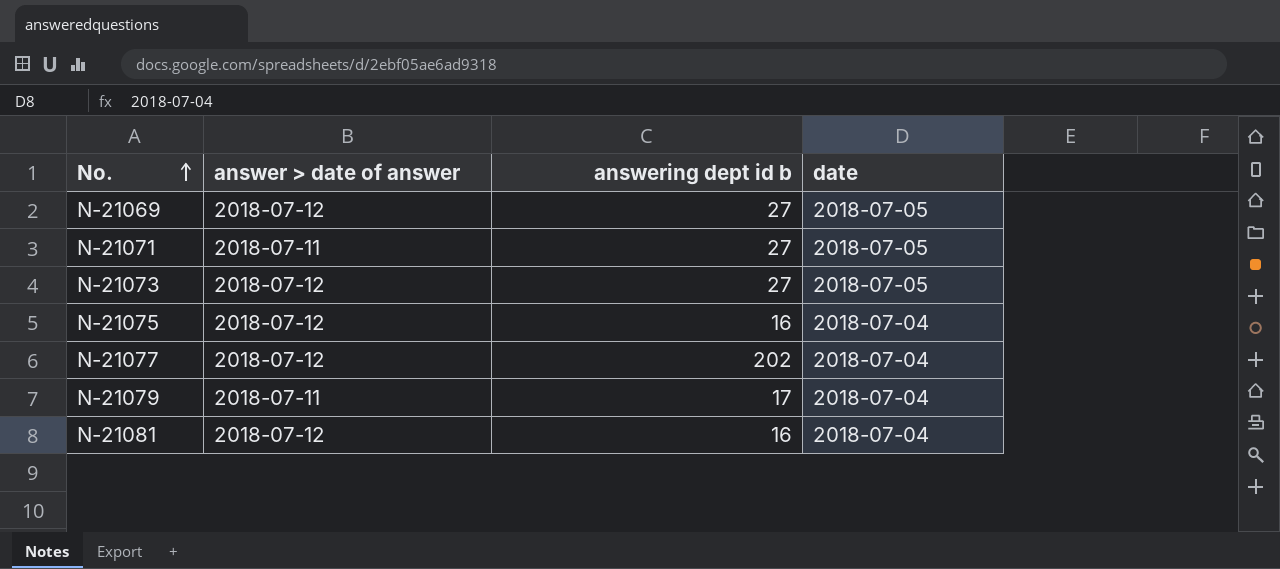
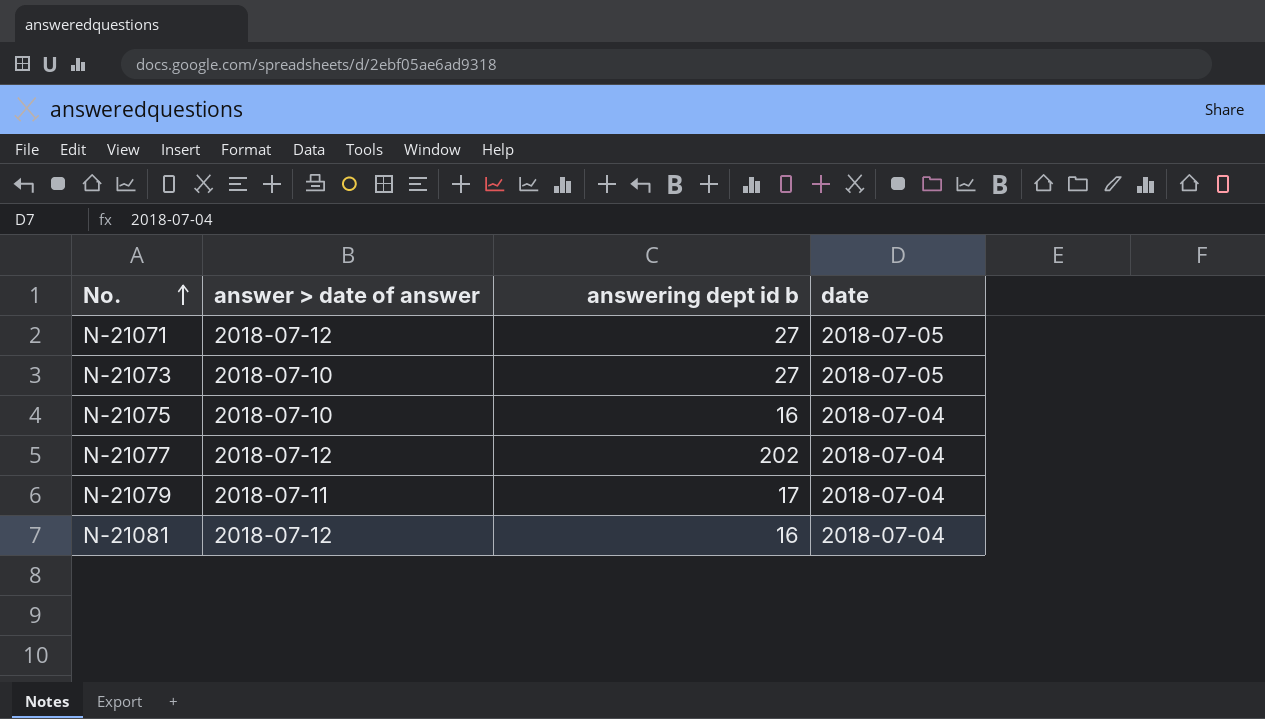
row N-21069: 2018-07-12 | 27 | 2018-07-05 -> none
N-21071 | answer > date of answer: 2018-07-11 -> 2018-07-12
N-21073 | answer > date of answer: 2018-07-12 -> 2018-07-10
N-21075 | answer > date of answer: 2018-07-12 -> 2018-07-10

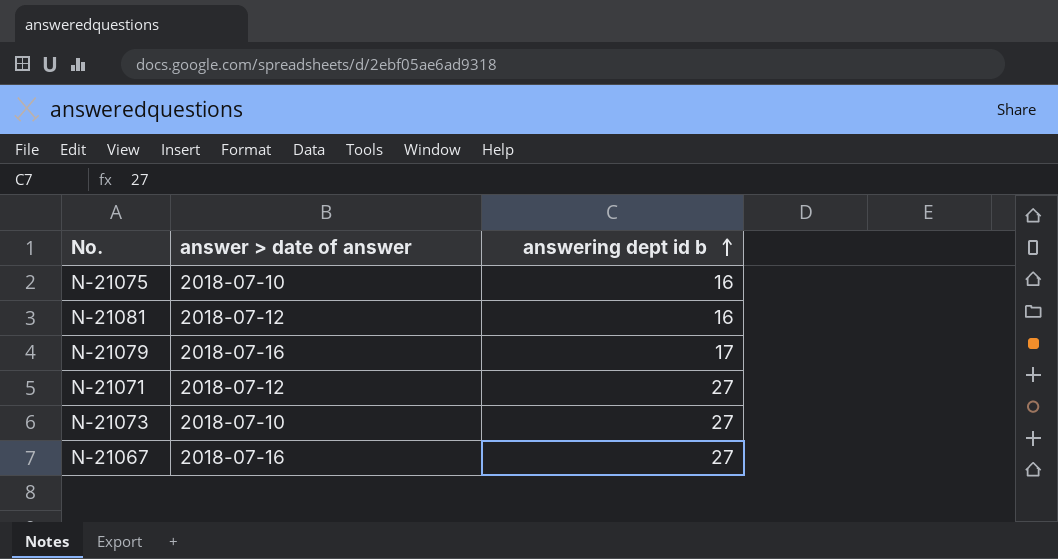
row order: No. ascending -> answering dept id b ascending
column date | position: 4 -> none
row N-21077: 2018-07-12 | 202 | 2018-07-04 -> none
N-21079 | answer > date of answer: 2018-07-11 -> 2018-07-16
row N-21067: none -> 2018-07-16 | 27

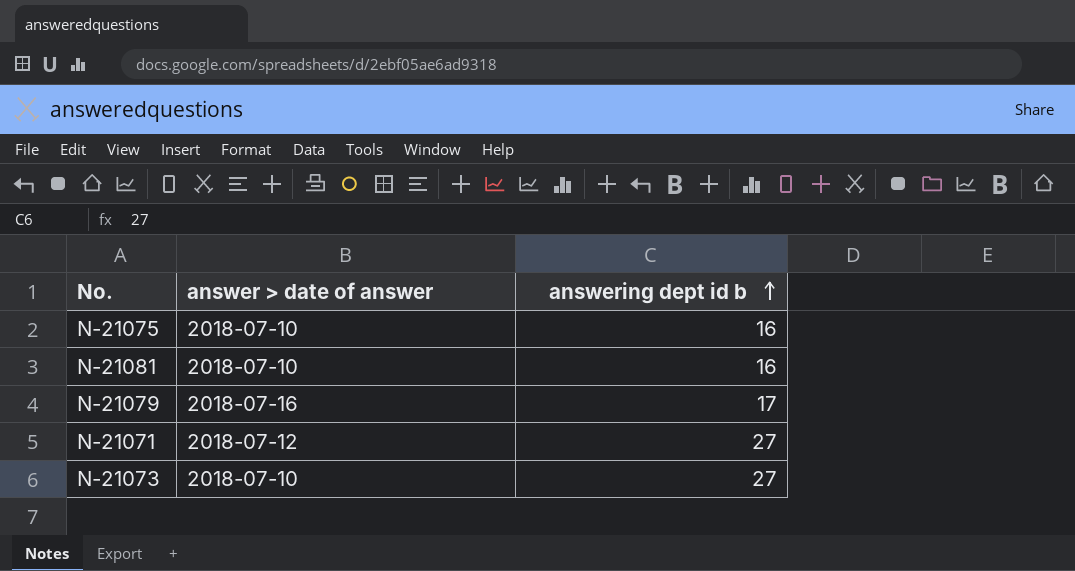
row N-21067: 2018-07-16 | 27 -> none
N-21081 | answer > date of answer: 2018-07-12 -> 2018-07-10

